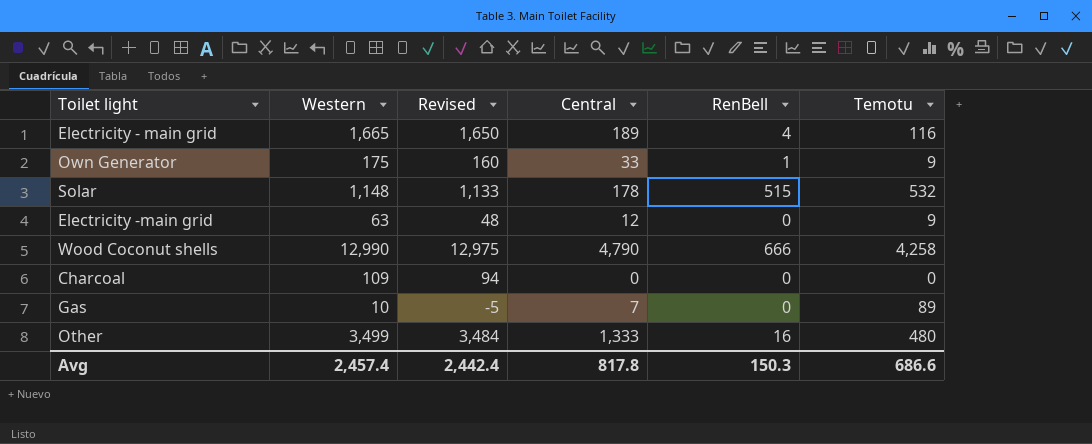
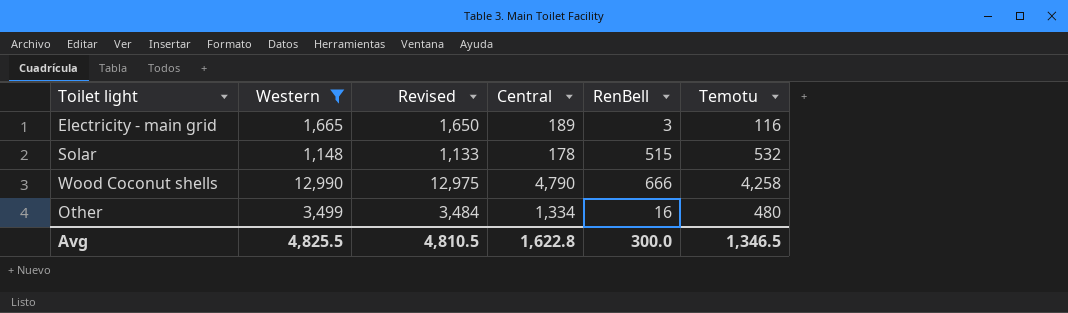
filter: none -> Western >= 1,148
Electricity - main grid | RenBell: 4 -> 3
Other | Central: 1,333 -> 1,334
Avg | Western: 2,457.4 -> 4,825.5
Avg | Revised: 2,442.4 -> 4,810.5
Avg | Central: 817.8 -> 1,622.8
Avg | RenBell: 150.3 -> 300.0
Avg | Temotu: 686.6 -> 1,346.5

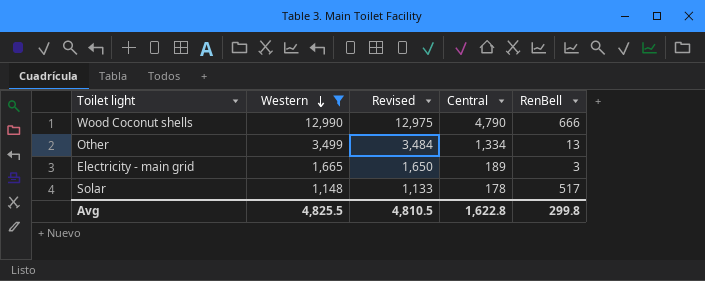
row order: none -> Western descending
column Temotu | position: 6 -> none
Other | RenBell: 16 -> 13
Solar | RenBell: 515 -> 517
Avg | RenBell: 300.0 -> 299.8

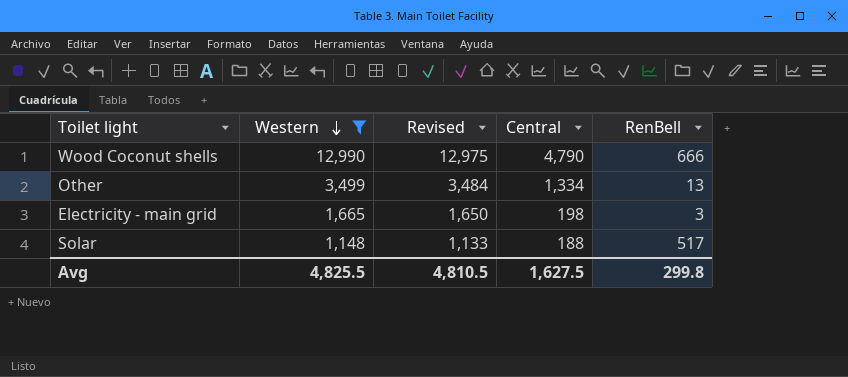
Electricity - main grid | Central: 189 -> 198
Solar | Central: 178 -> 188
Avg | Central: 1,622.8 -> 1,627.5

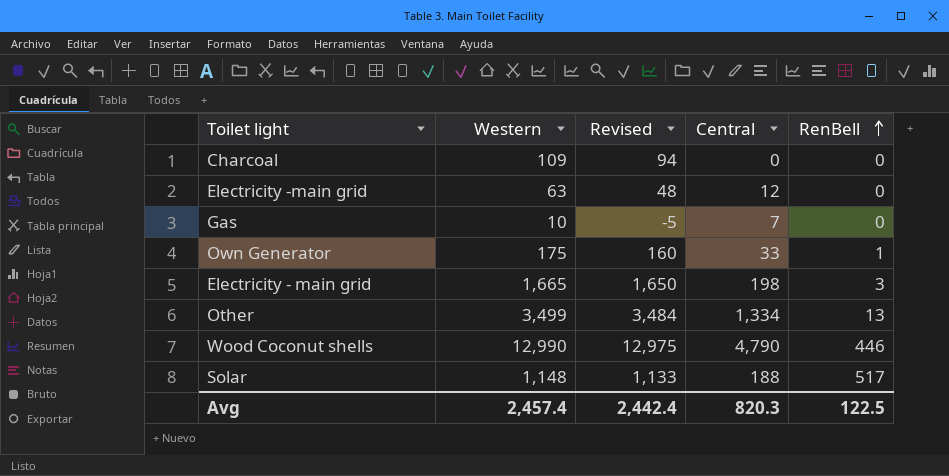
filter: Western >= 1,148 -> none
row order: Western descending -> RenBell ascending
Wood Coconut shells | RenBell: 666 -> 446
Avg | Western: 4,825.5 -> 2,457.4
Avg | Revised: 4,810.5 -> 2,442.4
Avg | Central: 1,627.5 -> 820.3
Avg | RenBell: 299.8 -> 122.5

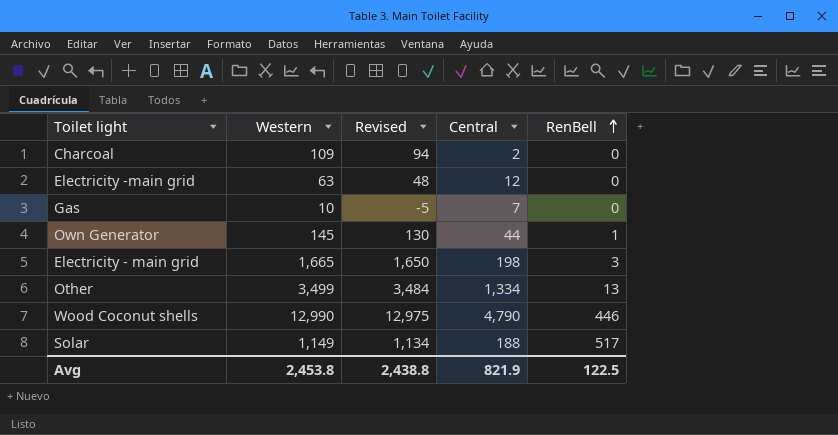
Charcoal | Central: 0 -> 2
Own Generator | Western: 175 -> 145
Own Generator | Revised: 160 -> 130
Own Generator | Central: 33 -> 44
Solar | Western: 1,148 -> 1,149
Solar | Revised: 1,133 -> 1,134
Avg | Western: 2,457.4 -> 2,453.8
Avg | Revised: 2,442.4 -> 2,438.8
Avg | Central: 820.3 -> 821.9

